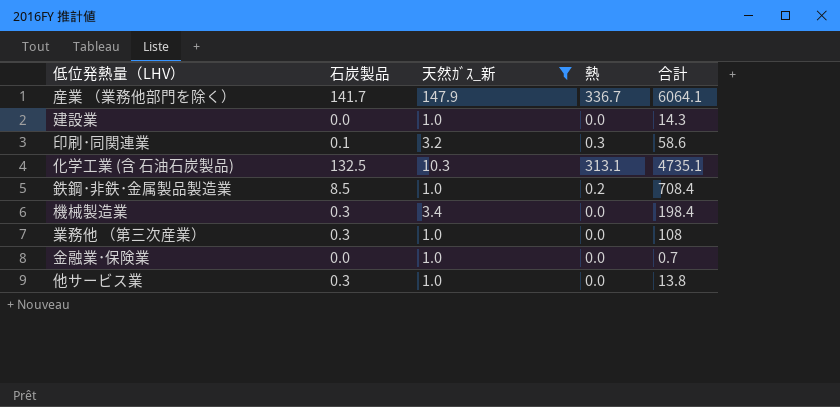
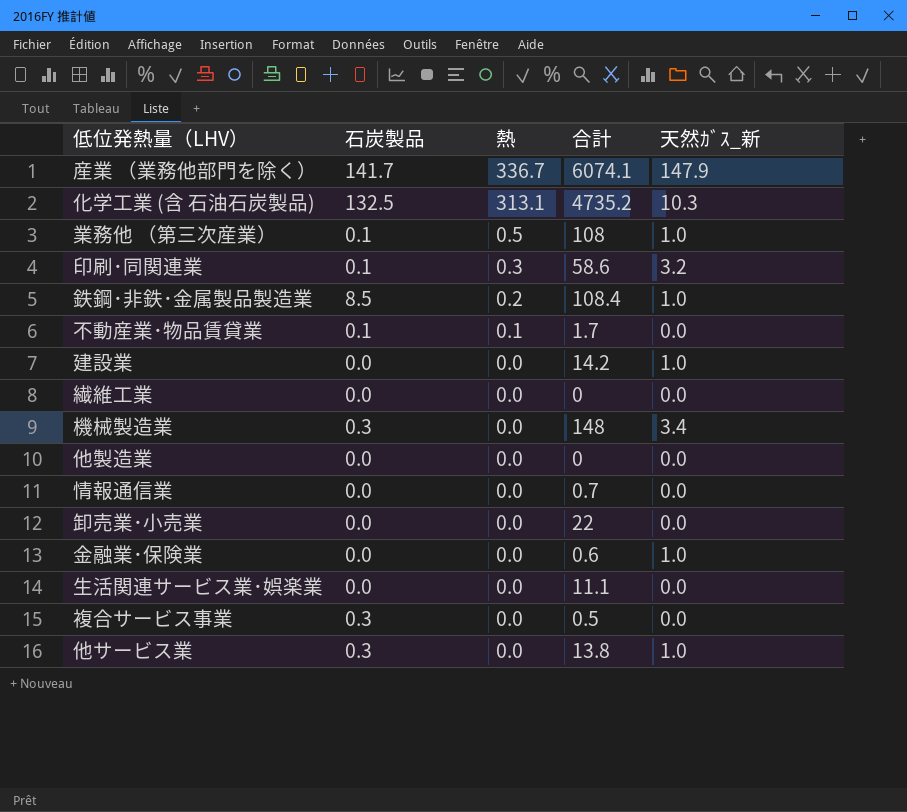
filter: 天然ｶﾞｽ_新 != 0.0 -> none
row order: none -> 熱 descending
column 天然ｶﾞｽ_新 | position: 3 -> 5
産業 （業務他部門を除く） | 合計: 6064.1 -> 6074.1
化学工業 (含 石油石炭製品) | 合計: 4735.1 -> 4735.2
業務他 （第三次産業） | 石炭製品: 0.3 -> 0.1
業務他 （第三次産業） | 熱: 0.0 -> 0.5
鉄鋼･非鉄･金属製品製造業 | 合計: 708.4 -> 108.4
建設業 | 合計: 14.3 -> 14.2
機械製造業 | 合計: 198.4 -> 148
金融業･保険業 | 合計: 0.7 -> 0.6

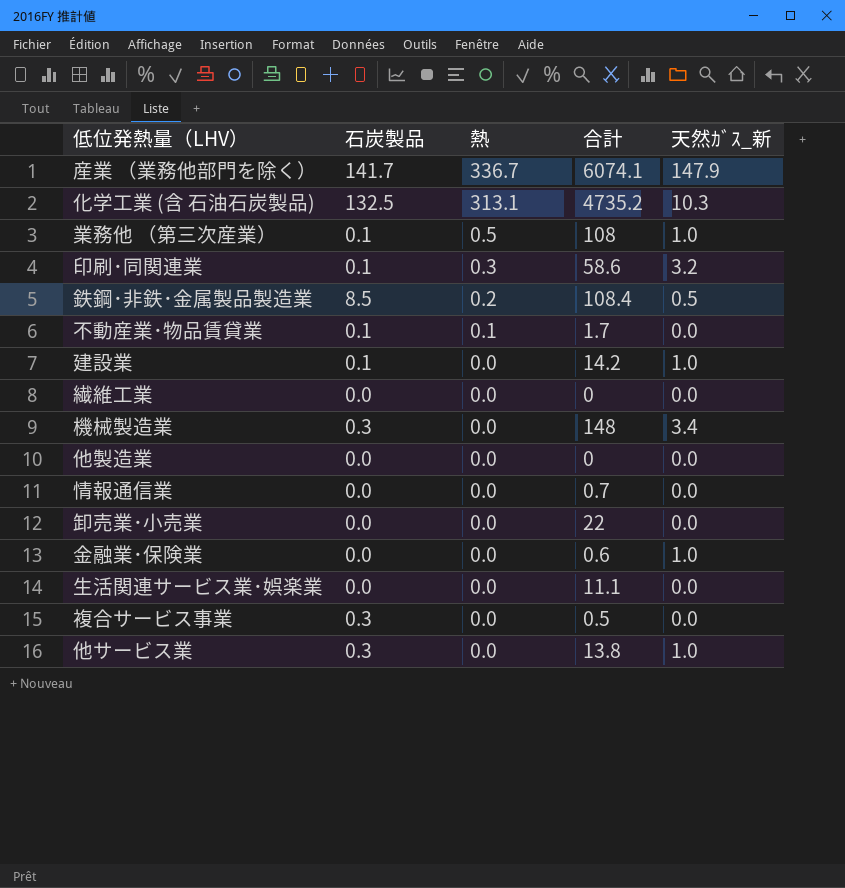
鉄鋼･非鉄･金属製品製造業 | 天然ｶﾞｽ_新: 1.0 -> 0.5
建設業 | 石炭製品: 0.0 -> 0.1

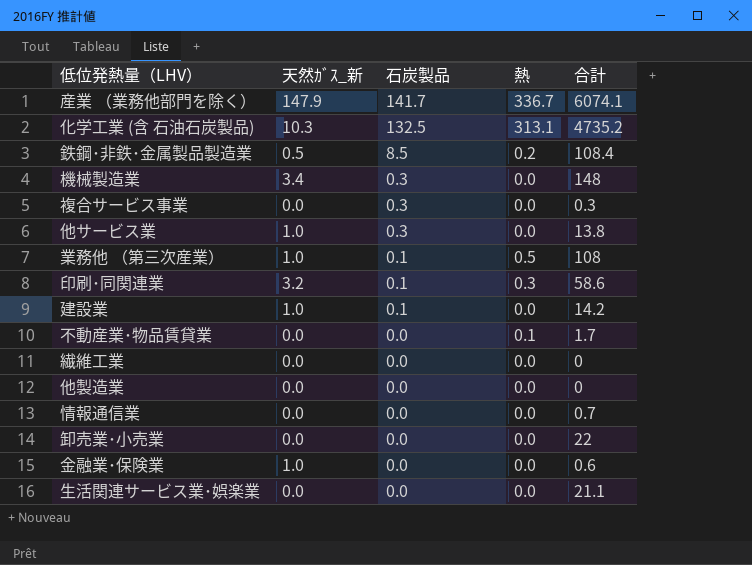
row order: 熱 descending -> 石炭製品 descending
column 天然ｶﾞｽ_新 | position: 5 -> 2
複合サービス事業 | 合計: 0.5 -> 0.3
不動産業･物品賃貸業 | 石炭製品: 0.1 -> 0.0
生活関連サービス業･娯楽業 | 合計: 11.1 -> 21.1

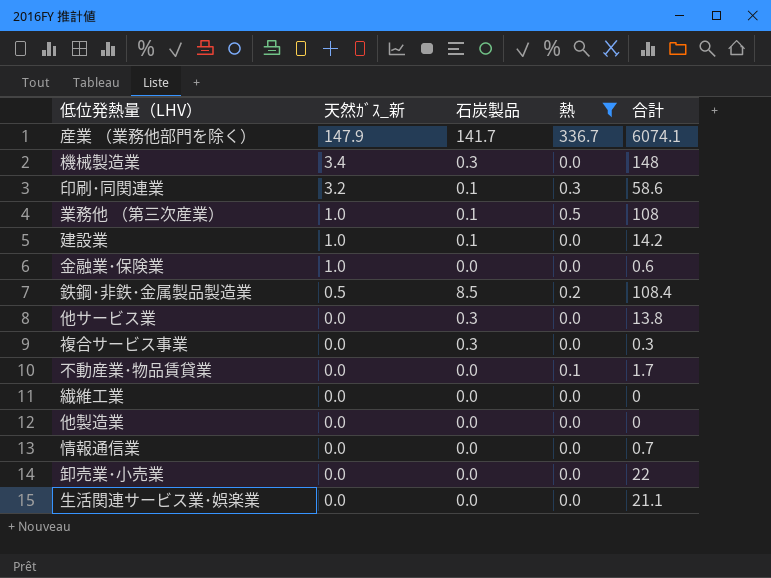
filter: none -> 熱 != 313.1
row order: 石炭製品 descending -> 天然ｶﾞｽ_新 descending
他サービス業 | 天然ｶﾞｽ_新: 1.0 -> 0.0

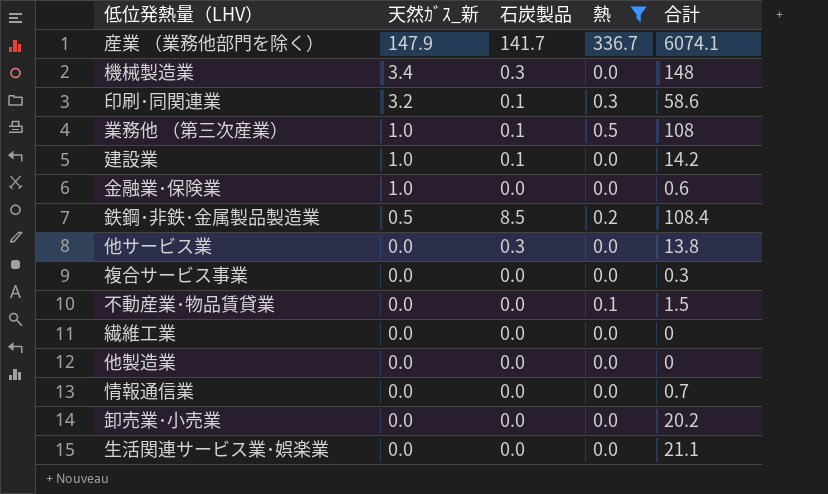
複合サービス事業 | 石炭製品: 0.3 -> 0.0
不動産業･物品賃貸業 | 合計: 1.7 -> 1.5
卸売業･小売業 | 合計: 22 -> 20.2

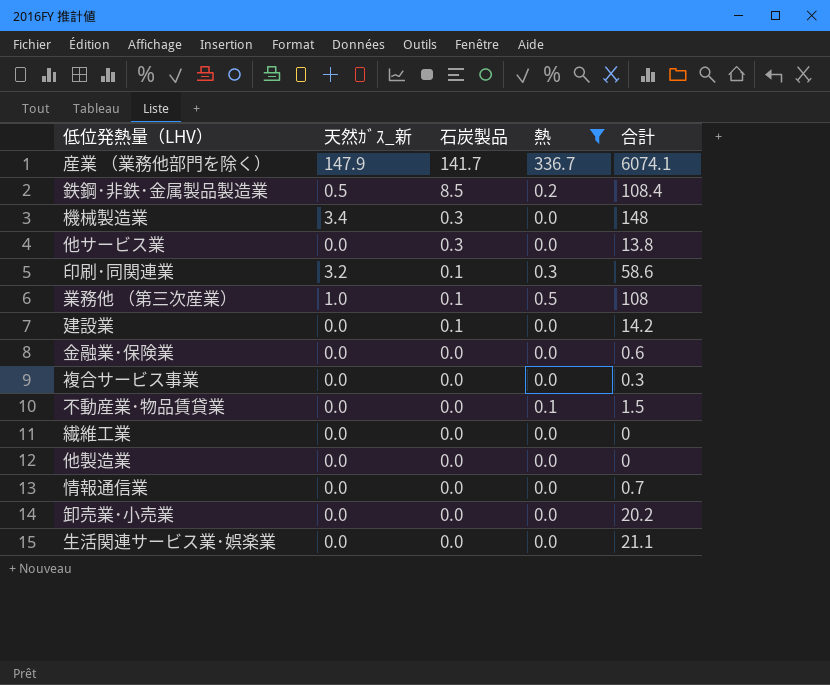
row order: 天然ｶﾞｽ_新 descending -> 石炭製品 descending
建設業 | 天然ｶﾞｽ_新: 1.0 -> 0.0
金融業･保険業 | 天然ｶﾞｽ_新: 1.0 -> 0.0

